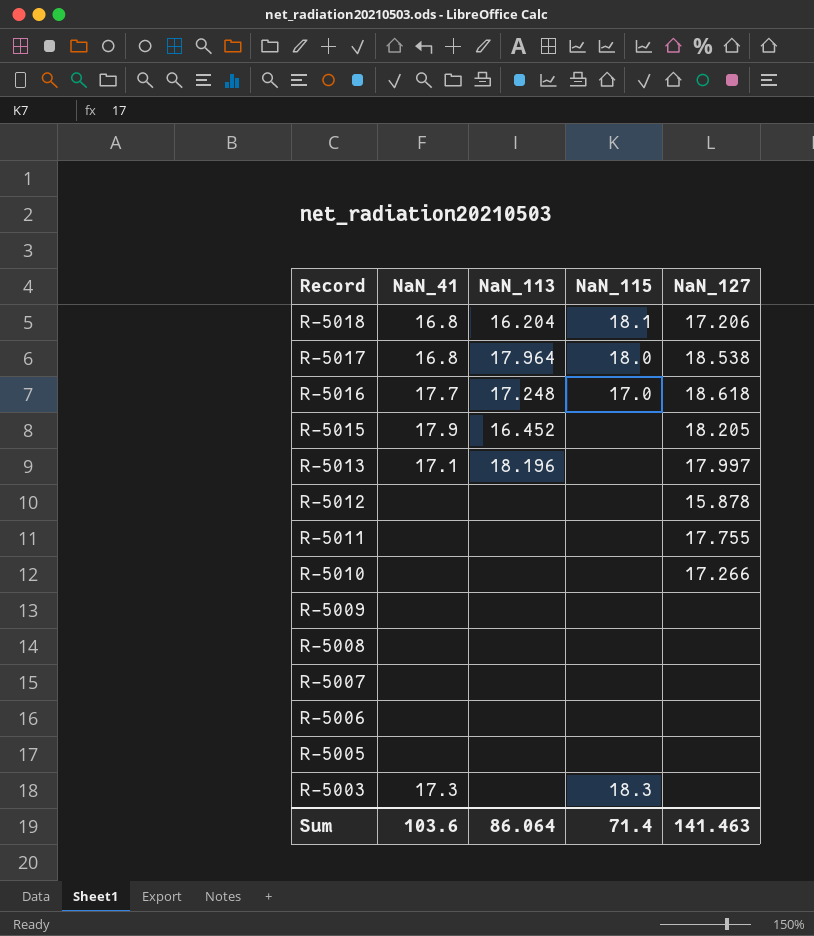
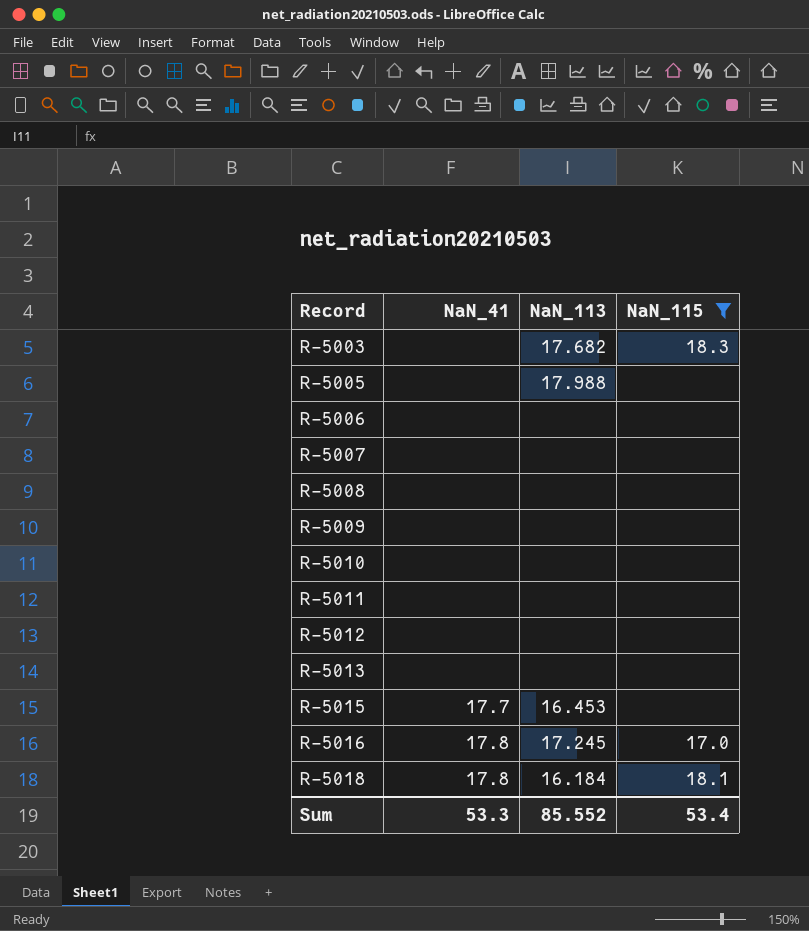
filter: none -> NaN_115 != 18.0
row order: Record descending -> Record ascending
column NaN_127 | position: 5 -> none
R-5003 | NaN_41: 17.3 -> none
R-5003 | NaN_113: none -> 17.682
R-5005 | NaN_113: none -> 17.988
R-5013 | NaN_41: 17.1 -> none
R-5013 | NaN_113: 18.196 -> none
R-5015 | NaN_41: 17.9 -> 17.7
R-5015 | NaN_113: 16.452 -> 16.453
R-5016 | NaN_41: 17.7 -> 17.8
R-5016 | NaN_113: 17.248 -> 17.245
R-5018 | NaN_41: 16.8 -> 17.8
R-5018 | NaN_113: 16.204 -> 16.184
Sum | NaN_41: 103.6 -> 53.3
Sum | NaN_113: 86.064 -> 85.552
Sum | NaN_115: 71.4 -> 53.4

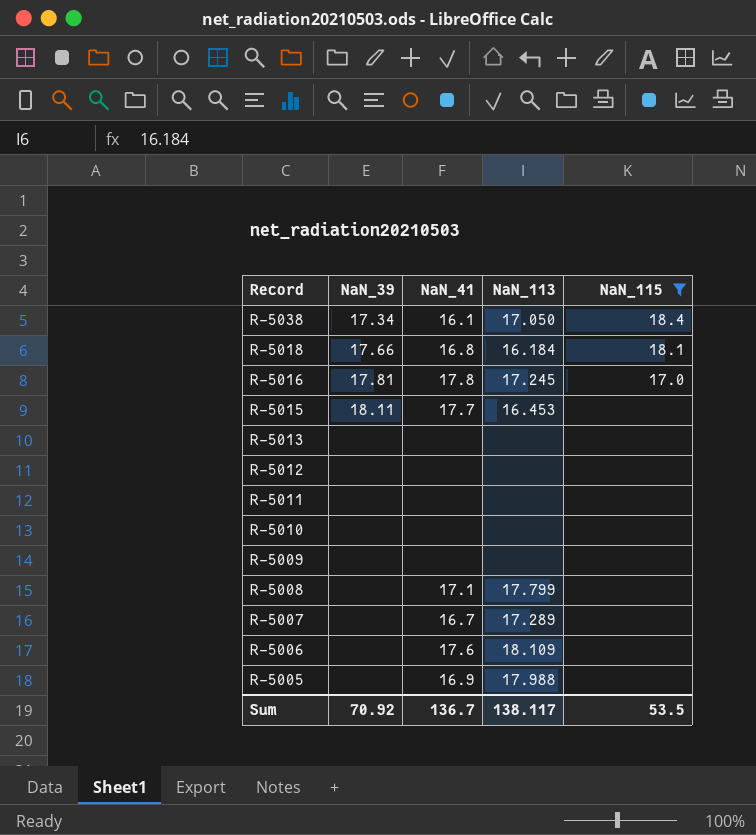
row order: Record ascending -> Record descending
column NaN_39 | position: none -> 2
row R-5003: none | 17.682 | 18.3 -> none
row R-5038: none -> 17.34 | 16.1 | 17.050 | 18.4
R-5018 | NaN_41: 17.8 -> 16.8
R-5008 | NaN_41: none -> 17.1
R-5008 | NaN_113: none -> 17.799
R-5007 | NaN_41: none -> 16.7
R-5007 | NaN_113: none -> 17.289
R-5006 | NaN_41: none -> 17.6
R-5006 | NaN_113: none -> 18.109
R-5005 | NaN_41: none -> 16.9
Sum | NaN_41: 53.3 -> 136.7
Sum | NaN_113: 85.552 -> 138.117
Sum | NaN_115: 53.4 -> 53.5

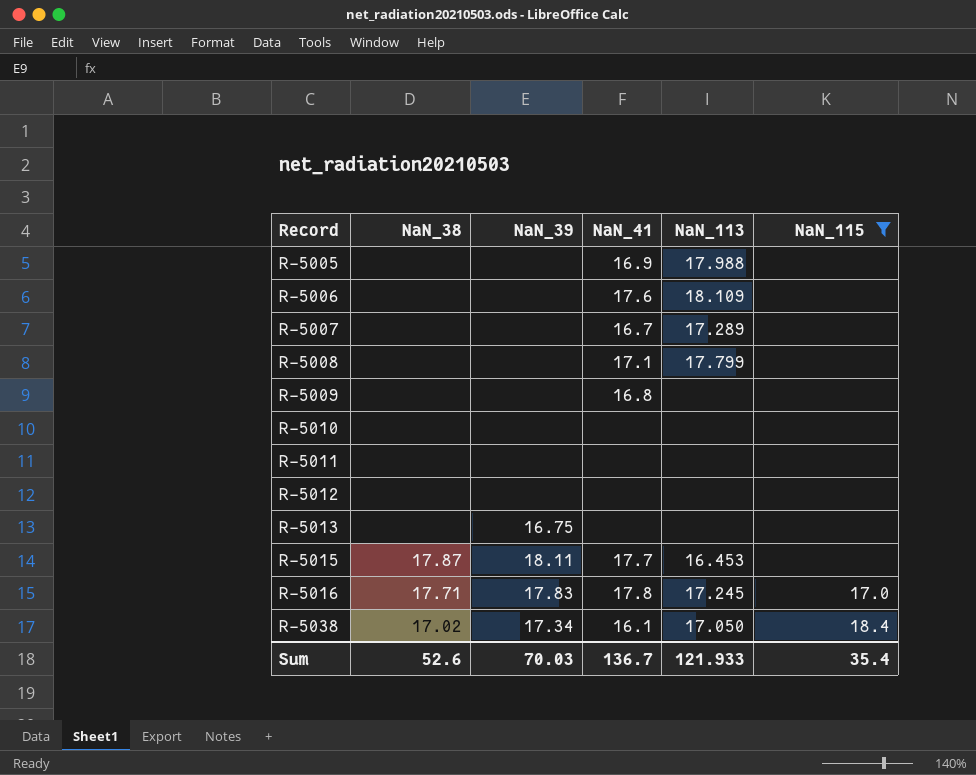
row order: Record descending -> Record ascending
column NaN_38 | position: none -> 2
row R-5018: 17.66 | 16.8 | 16.184 | 18.1 -> none
R-5009 | NaN_41: none -> 16.8
R-5013 | NaN_39: none -> 16.75
R-5016 | NaN_39: 17.81 -> 17.83
Sum | NaN_39: 70.92 -> 70.03
Sum | NaN_113: 138.117 -> 121.933
Sum | NaN_115: 53.5 -> 35.4

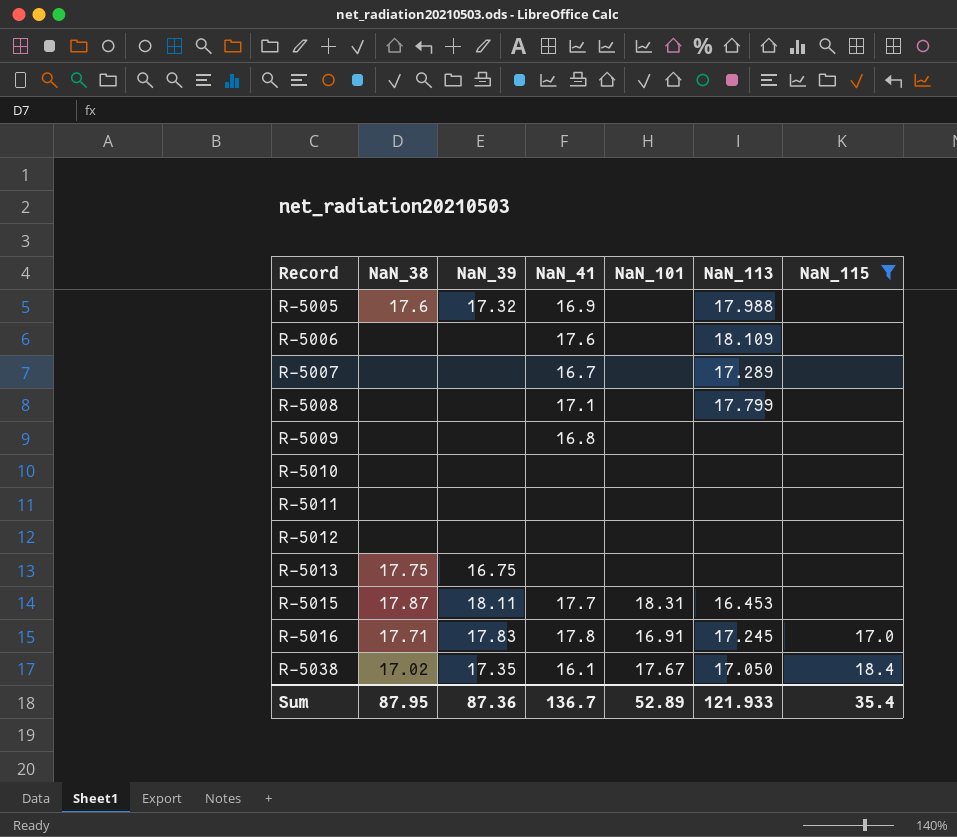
column NaN_101 | position: none -> 5
R-5005 | NaN_38: none -> 17.6
R-5005 | NaN_39: none -> 17.32
R-5013 | NaN_38: none -> 17.75
R-5038 | NaN_39: 17.34 -> 17.35
Sum | NaN_38: 52.6 -> 87.95
Sum | NaN_39: 70.03 -> 87.36

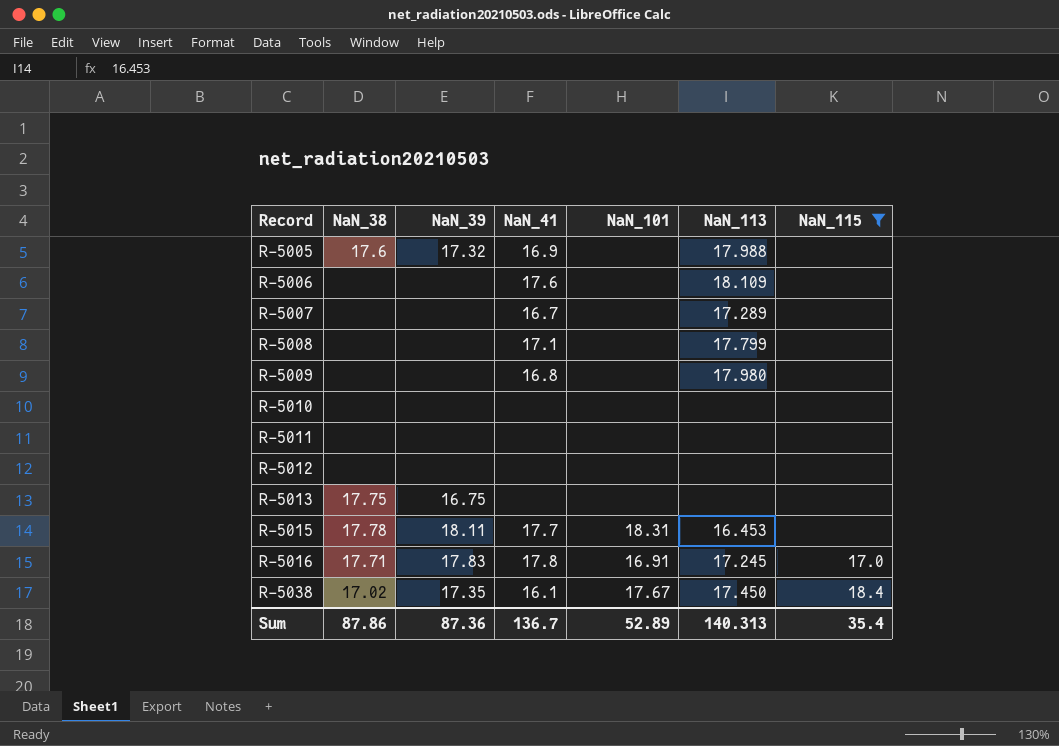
R-5009 | NaN_113: none -> 17.980
R-5015 | NaN_38: 17.87 -> 17.78
R-5038 | NaN_113: 17.050 -> 17.450
Sum | NaN_38: 87.95 -> 87.86
Sum | NaN_113: 121.933 -> 140.313

